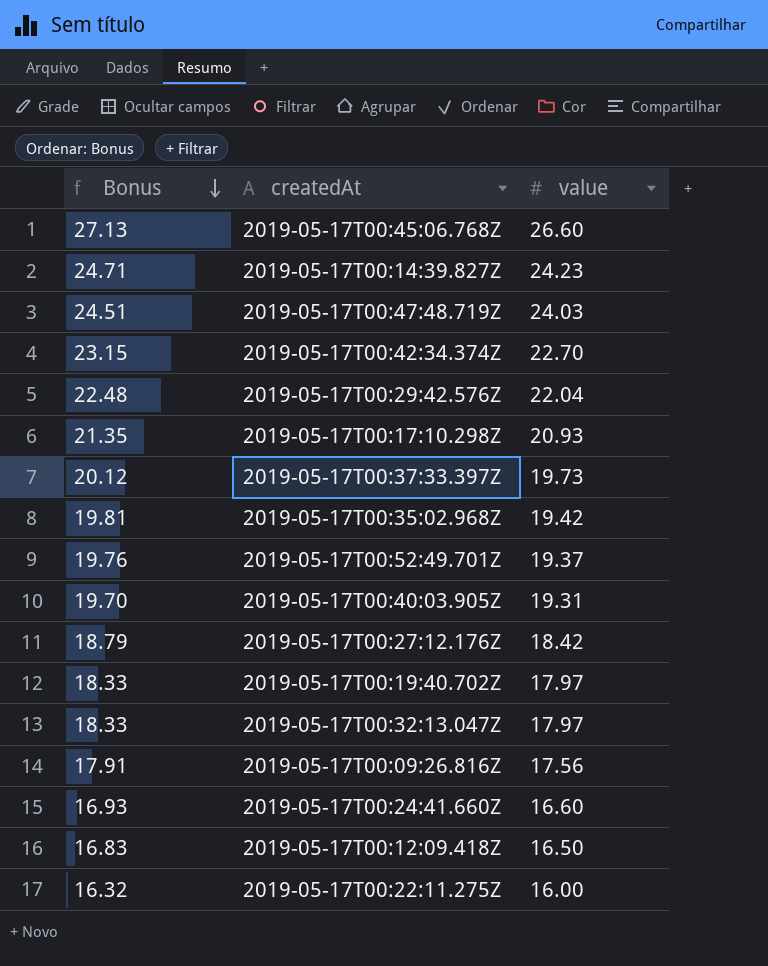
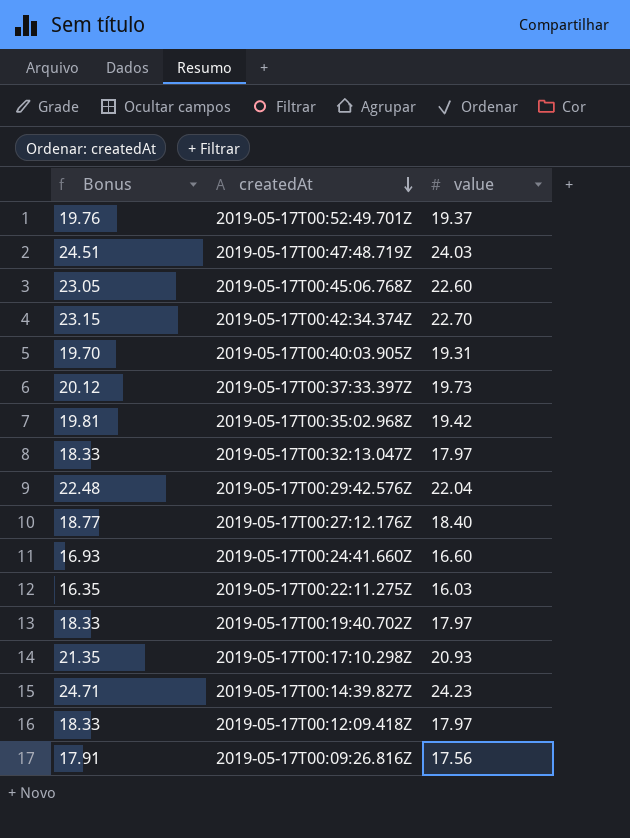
row order: Bonus descending -> createdAt descending
2019-05-17T00:45:06.768Z | Bonus: 27.13 -> 23.05
2019-05-17T00:45:06.768Z | value: 26.60 -> 22.60
2019-05-17T00:27:12.176Z | Bonus: 18.79 -> 18.77
2019-05-17T00:27:12.176Z | value: 18.42 -> 18.40
2019-05-17T00:22:11.275Z | Bonus: 16.32 -> 16.35
2019-05-17T00:22:11.275Z | value: 16.00 -> 16.03
2019-05-17T00:12:09.418Z | Bonus: 16.83 -> 18.33
2019-05-17T00:12:09.418Z | value: 16.50 -> 17.97

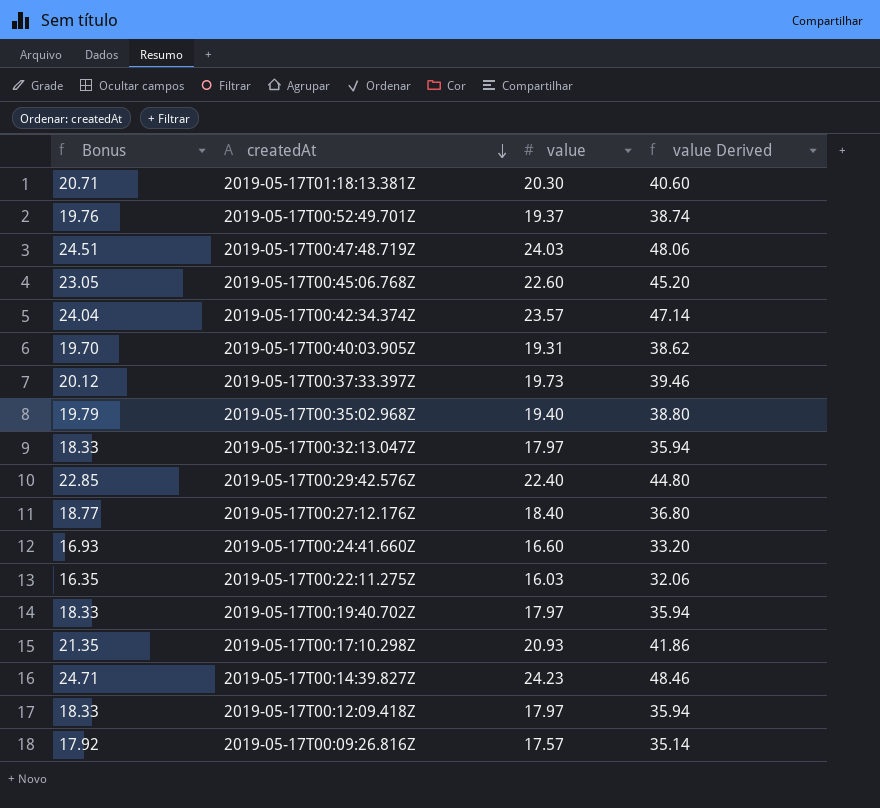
column value Derived | formula: none -> [value] * 2
row 2019-05-17T01:18:13.381Z: none -> 20.71 | 20.30 | 40.60
2019-05-17T00:42:34.374Z | Bonus: 23.15 -> 24.04
2019-05-17T00:42:34.374Z | value: 22.70 -> 23.57
2019-05-17T00:35:02.968Z | Bonus: 19.81 -> 19.79
2019-05-17T00:35:02.968Z | value: 19.42 -> 19.40
2019-05-17T00:29:42.576Z | Bonus: 22.48 -> 22.85
2019-05-17T00:29:42.576Z | value: 22.04 -> 22.40
2019-05-17T00:09:26.816Z | Bonus: 17.91 -> 17.92
2019-05-17T00:09:26.816Z | value: 17.56 -> 17.57

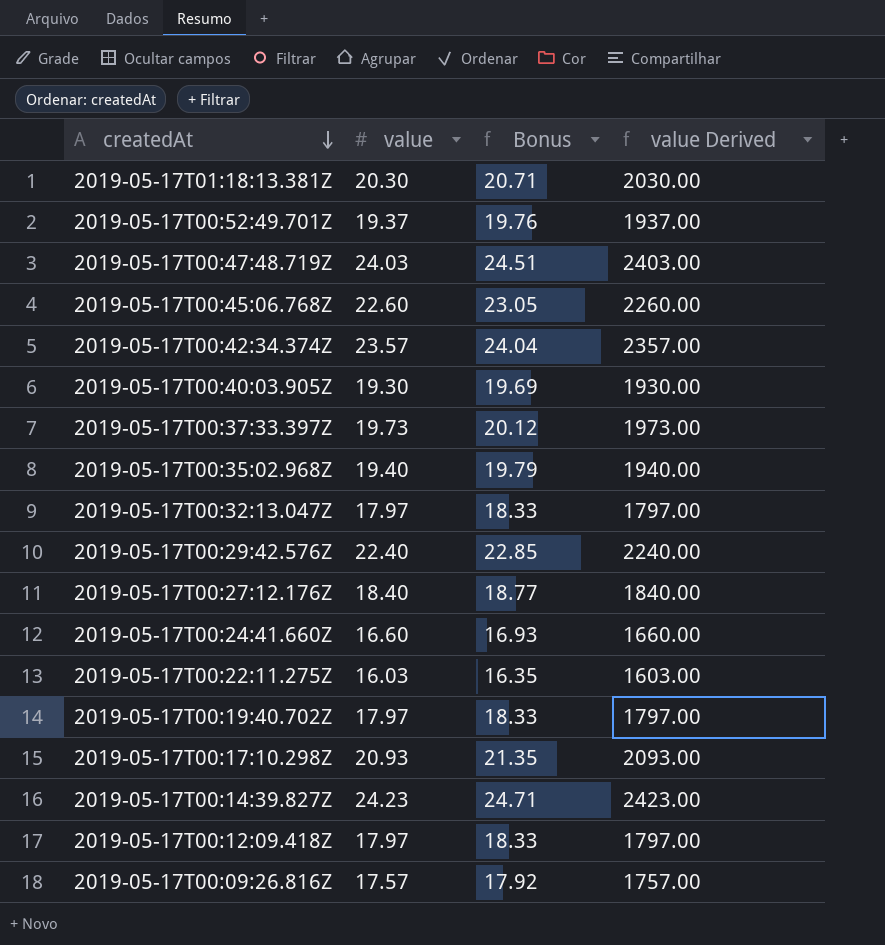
column Bonus | position: 1 -> 3
column value Derived | formula: [value] * 2 -> [value] * 100
2019-05-17T00:40:03.905Z | value: 19.31 -> 19.30
2019-05-17T00:40:03.905Z | Bonus: 19.70 -> 19.69

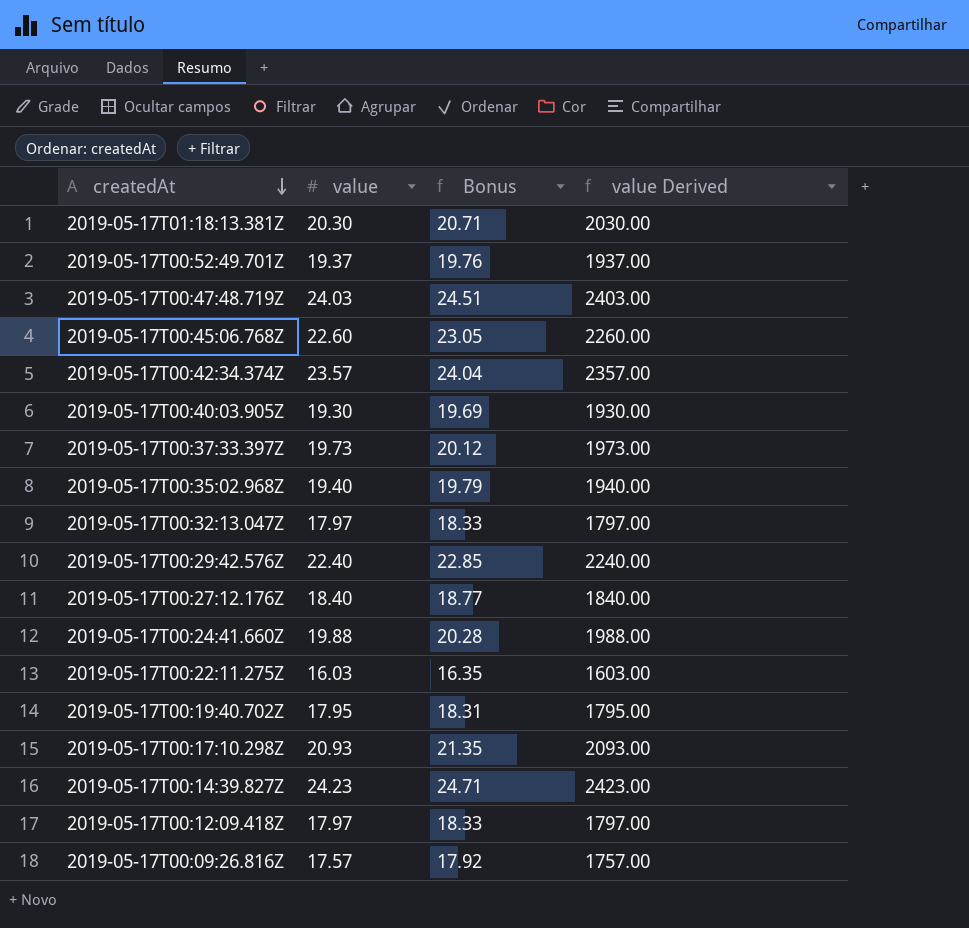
2019-05-17T00:24:41.660Z | value: 16.60 -> 19.88
2019-05-17T00:24:41.660Z | Bonus: 16.93 -> 20.28
2019-05-17T00:24:41.660Z | value Derived: 1660.00 -> 1988.00
2019-05-17T00:19:40.702Z | value: 17.97 -> 17.95
2019-05-17T00:19:40.702Z | Bonus: 18.33 -> 18.31
2019-05-17T00:19:40.702Z | value Derived: 1797.00 -> 1795.00

